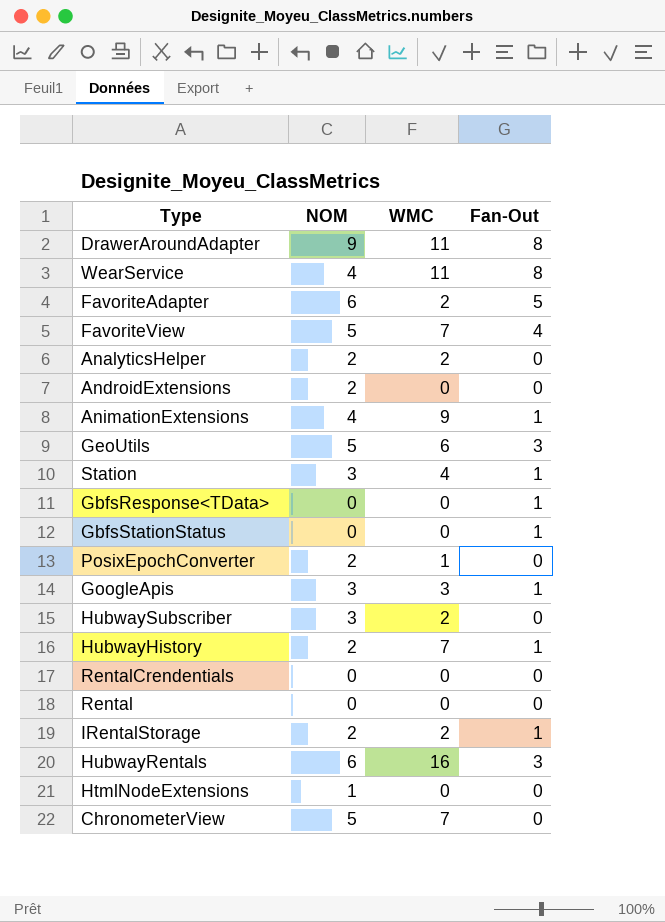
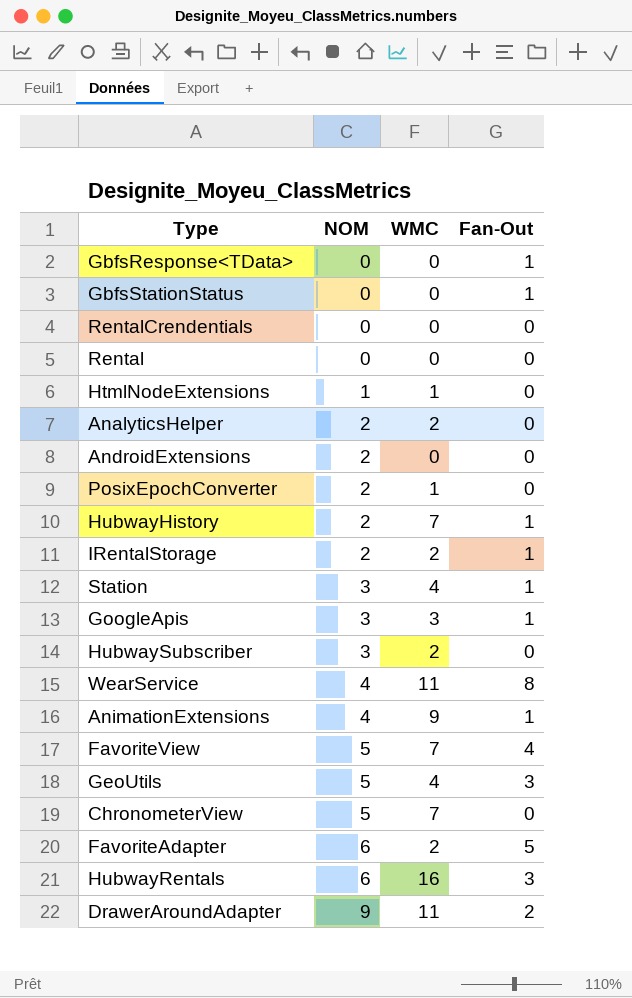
row order: none -> NOM ascending
HtmlNodeExtensions | WMC: 0 -> 1
GeoUtils | WMC: 6 -> 4
DrawerAroundAdapter | Fan-Out: 8 -> 2

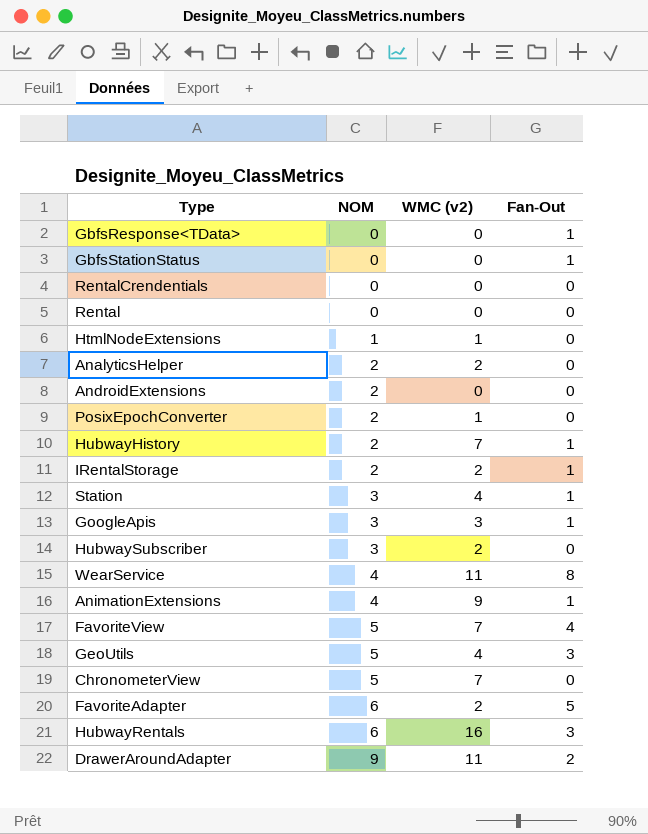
column name: WMC -> WMC (v2)

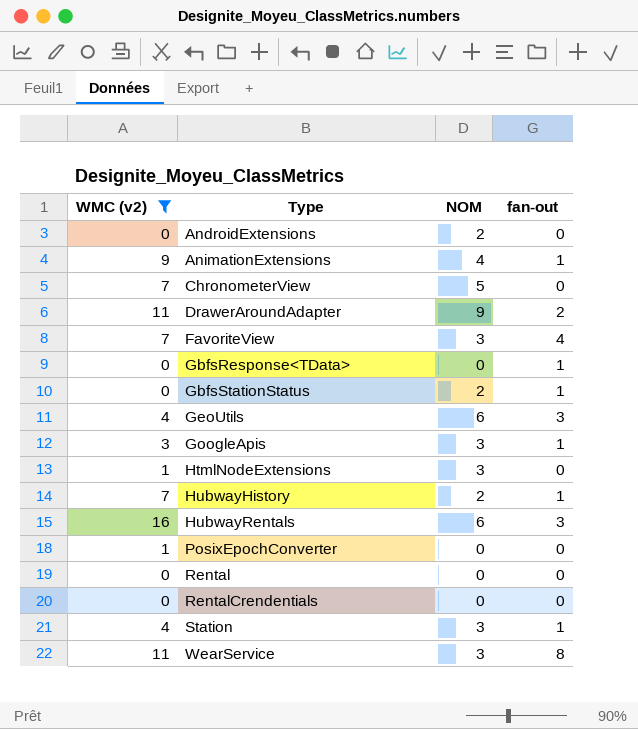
filter: none -> WMC (v2) != 2
row order: NOM ascending -> Type ascending
column WMC (v2) | position: 3 -> 1
column name: Fan-Out -> fan-out
FavoriteView | NOM: 5 -> 3
GbfsStationStatus | NOM: 0 -> 2
GeoUtils | NOM: 5 -> 6
HtmlNodeExtensions | NOM: 1 -> 3
PosixEpochConverter | NOM: 2 -> 0
WearService | NOM: 4 -> 3

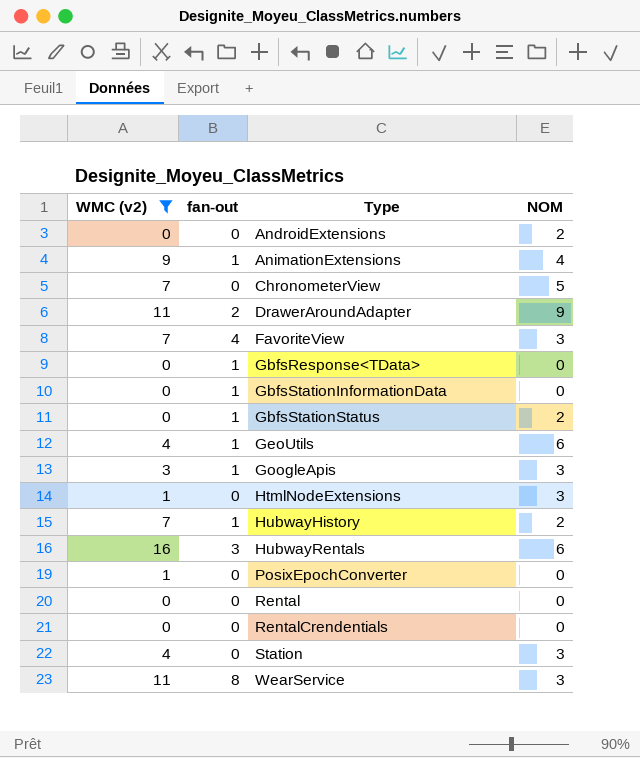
column fan-out | position: 4 -> 2
row GbfsStationInformationData: none -> 0 | 1 | 0
GeoUtils | fan-out: 3 -> 1
Station | fan-out: 1 -> 0

